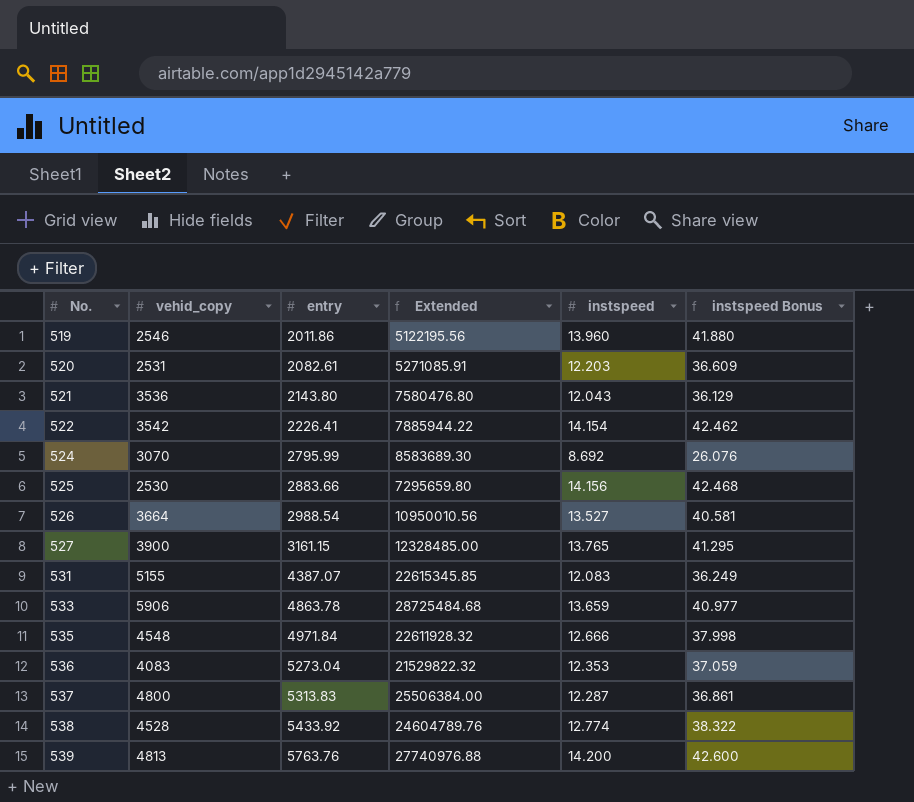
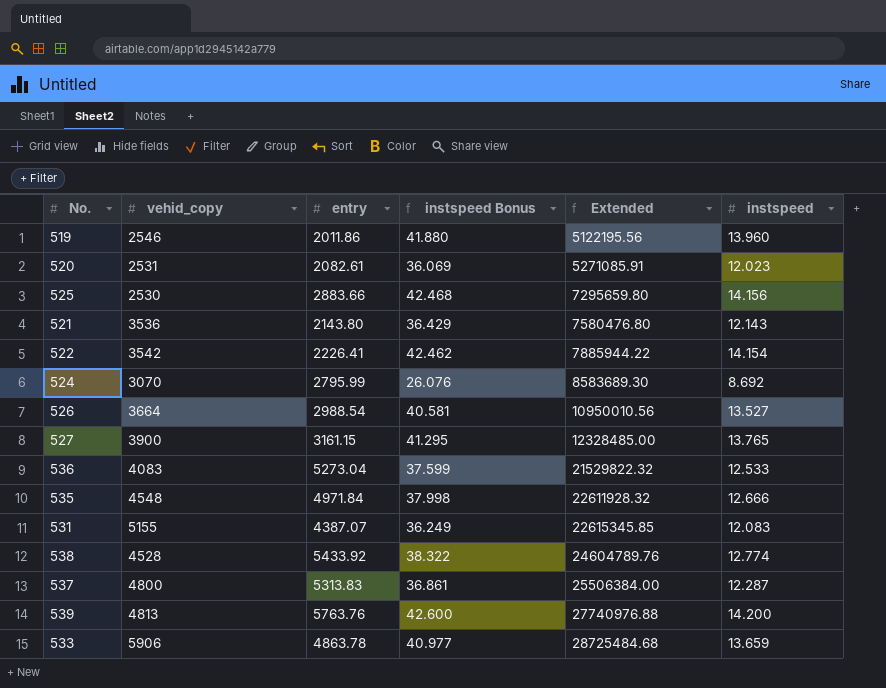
row order: No. ascending -> Extended ascending
column instspeed Bonus | position: 6 -> 4
520 | instspeed Bonus: 36.609 -> 36.069
520 | instspeed: 12.203 -> 12.023
521 | instspeed Bonus: 36.129 -> 36.429
521 | instspeed: 12.043 -> 12.143
536 | instspeed Bonus: 37.059 -> 37.599
536 | instspeed: 12.353 -> 12.533

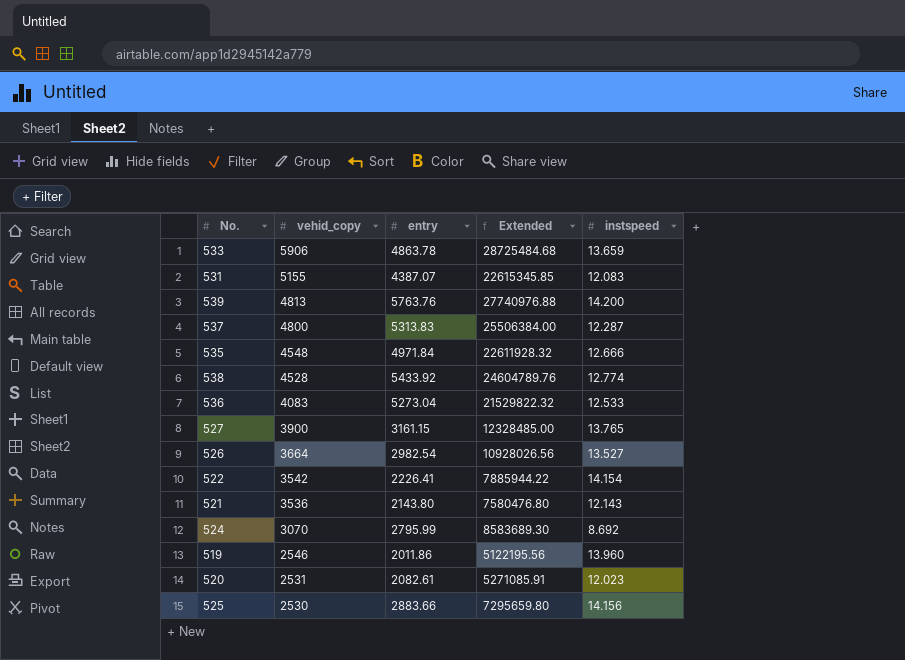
row order: Extended ascending -> vehid_copy descending
column instspeed Bonus | formula: [instspeed] * 3 -> none
526 | entry: 2988.54 -> 2982.54
526 | Extended: 10950010.56 -> 10928026.56

